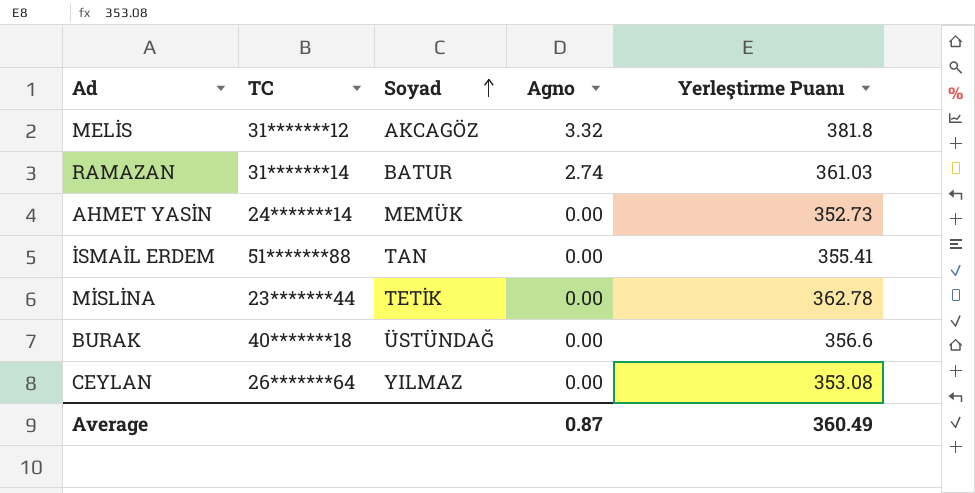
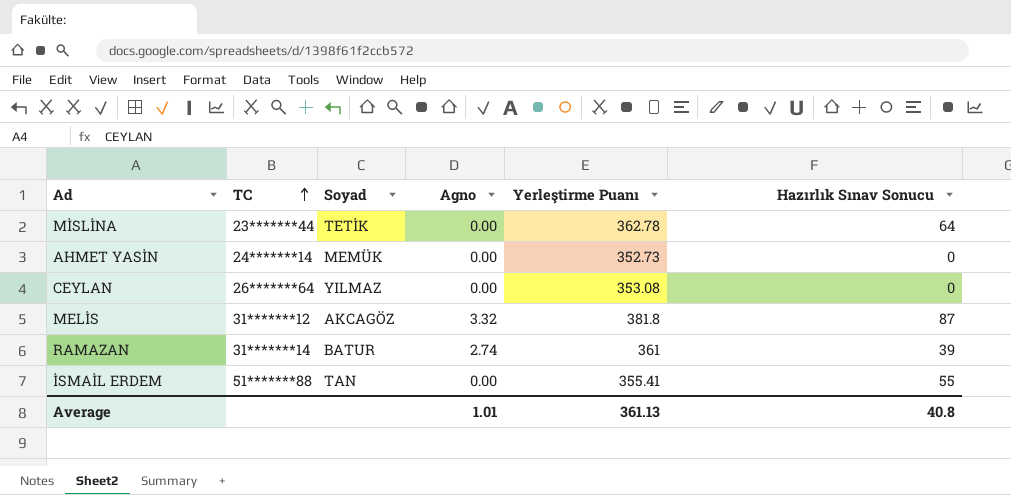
row order: Soyad ascending -> TC ascending
column Hazırlık Sınav Sonucu | position: none -> 6
row BURAK: 40*******18 | ÜSTÜNDAĞ | 0.00 | 356.6 -> none
RAMAZAN | Yerleştirme Puanı: 361.03 -> 361
Average | Agno: 0.87 -> 1.01
Average | Yerleştirme Puanı: 360.49 -> 361.13

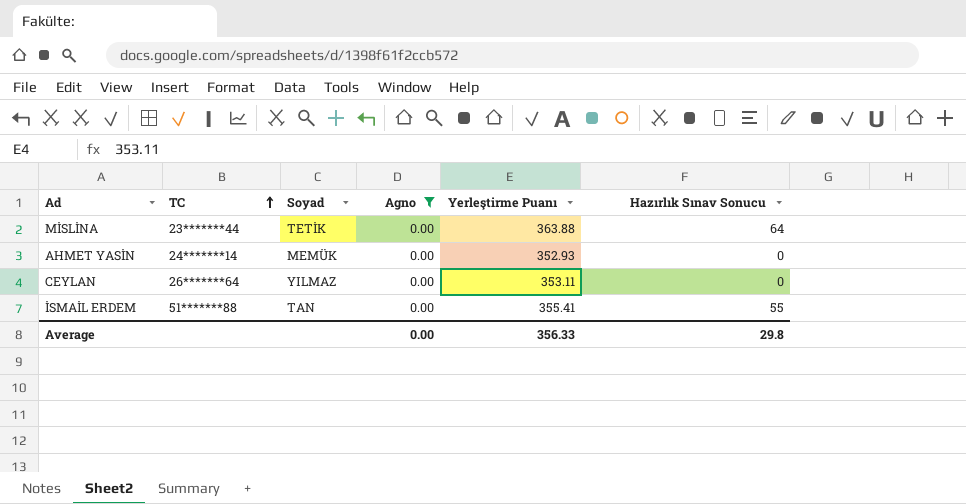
filter: none -> Agno = 0.00
MİSLİNA | Yerleştirme Puanı: 362.78 -> 363.88
AHMET YASİN | Yerleştirme Puanı: 352.73 -> 352.93
CEYLAN | Yerleştirme Puanı: 353.08 -> 353.11
Average | Agno: 1.01 -> 0.00
Average | Yerleştirme Puanı: 361.13 -> 356.33
Average | Hazırlık Sınav Sonucu: 40.8 -> 29.8

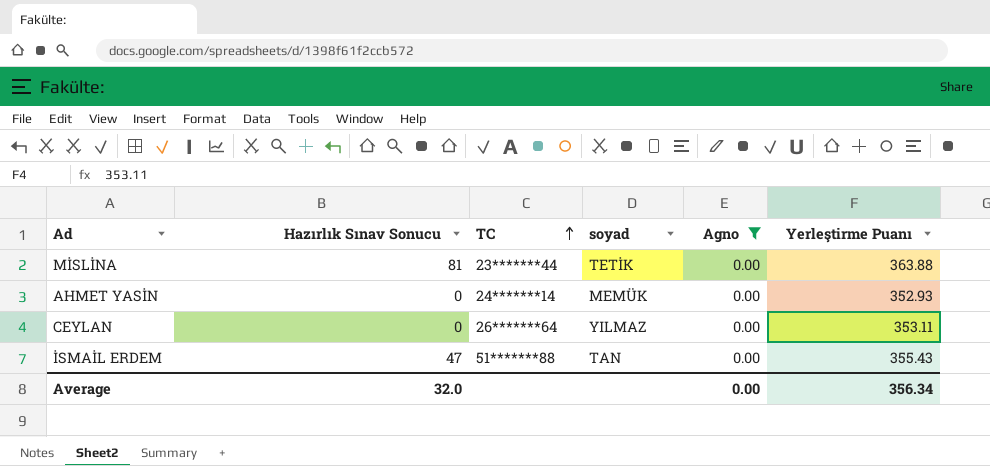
column Hazırlık Sınav Sonucu | position: 6 -> 2
column name: Soyad -> soyad
MİSLİNA | Hazırlık Sınav Sonucu: 64 -> 81
İSMAİL ERDEM | Hazırlık Sınav Sonucu: 55 -> 47
İSMAİL ERDEM | Yerleştirme Puanı: 355.41 -> 355.43
Average | Hazırlık Sınav Sonucu: 29.8 -> 32.0
Average | Yerleştirme Puanı: 356.33 -> 356.34

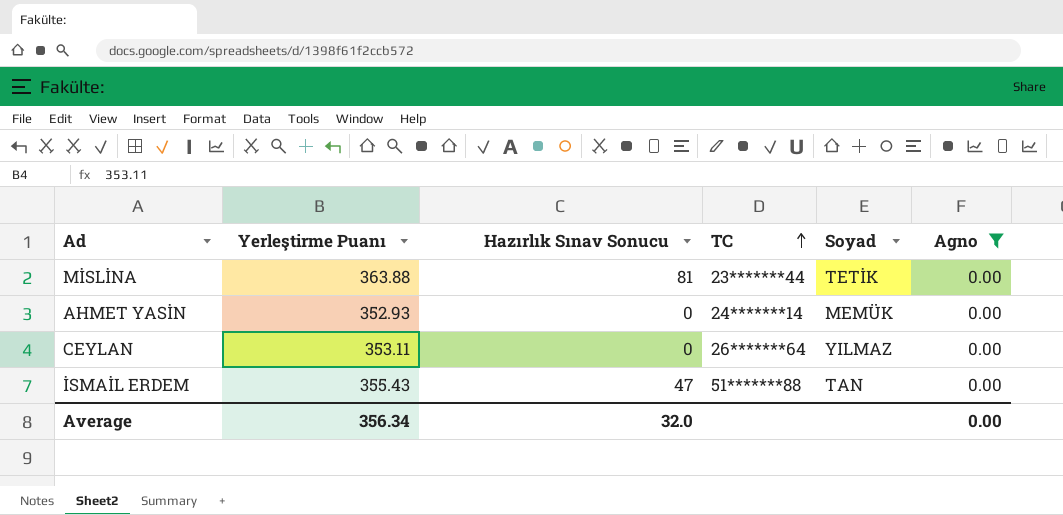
column Yerleştirme Puanı | position: 6 -> 2
column name: soyad -> Soyad

